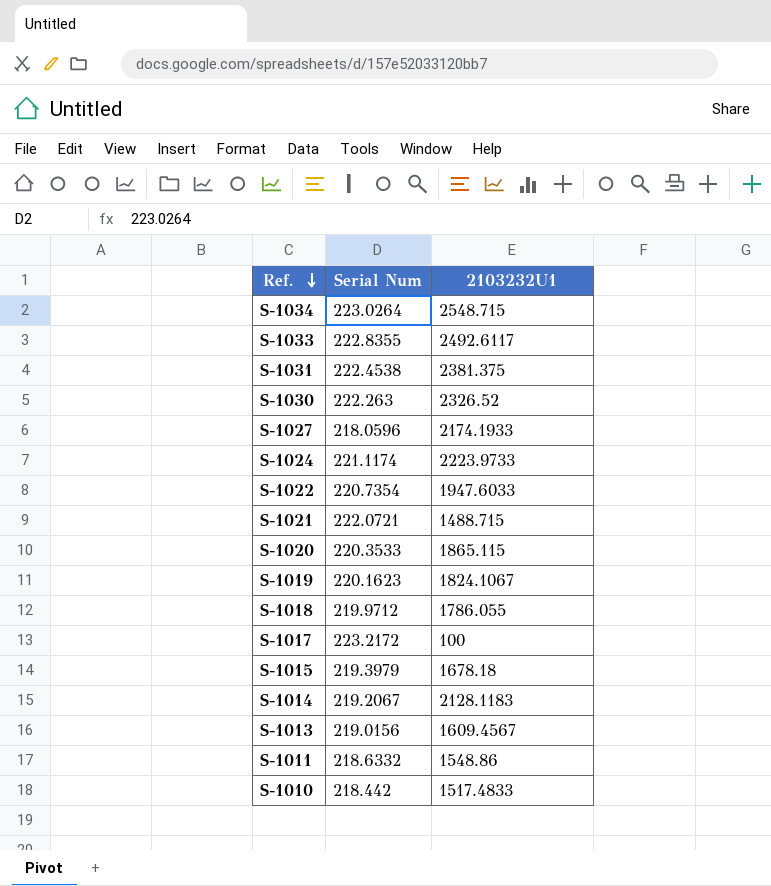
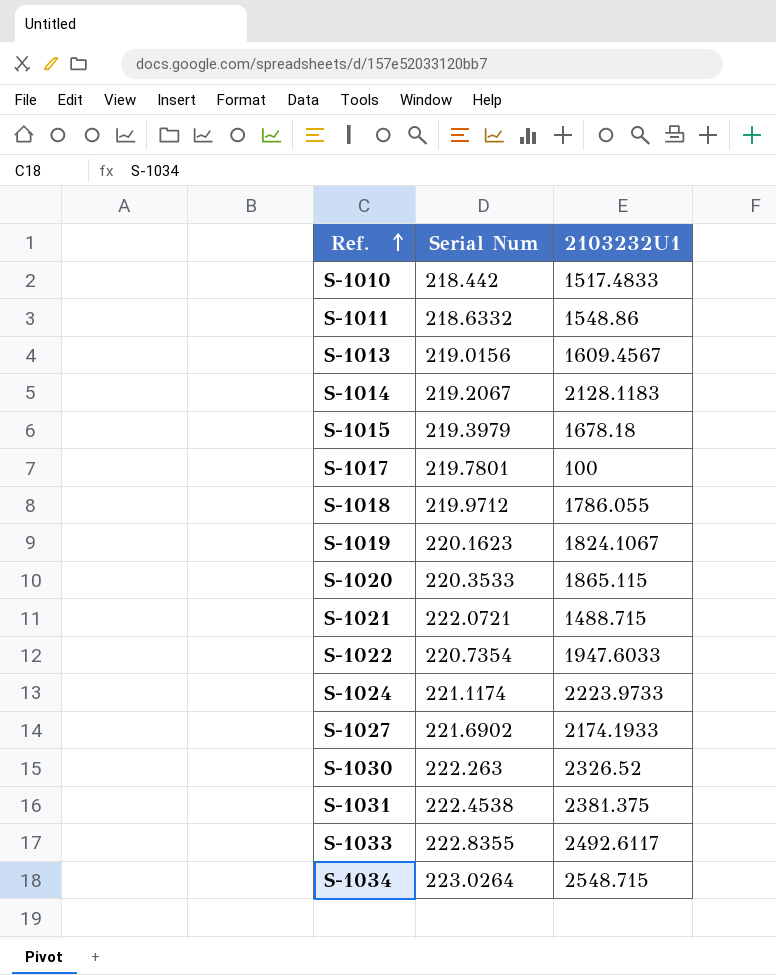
row order: Ref. descending -> Ref. ascending
S-1017 | Serial Num: 223.2172 -> 219.7801
S-1027 | Serial Num: 218.0596 -> 221.6902

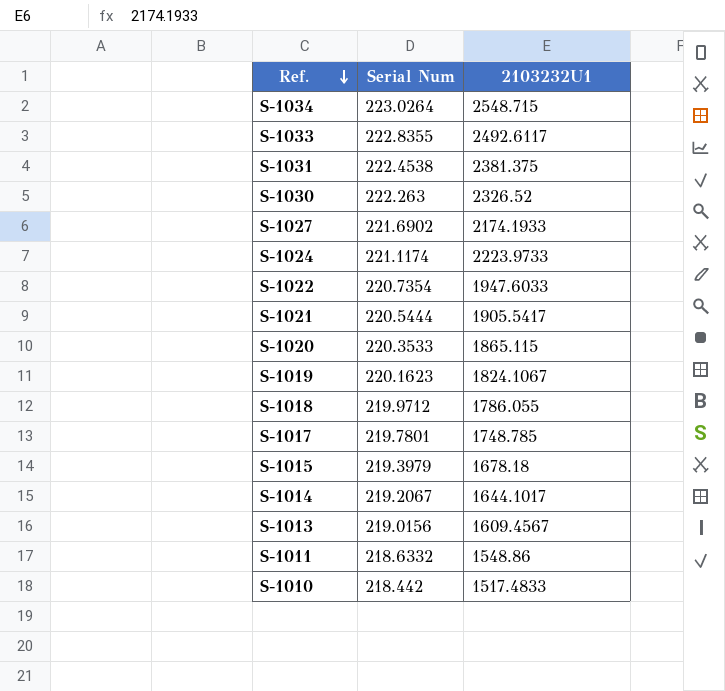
row order: Ref. ascending -> Ref. descending
S-1021 | Serial Num: 222.0721 -> 220.5444
S-1021 | 2103232U1: 1488.715 -> 1905.5417
S-1017 | 2103232U1: 100 -> 1748.785
S-1014 | 2103232U1: 2128.1183 -> 1644.1017

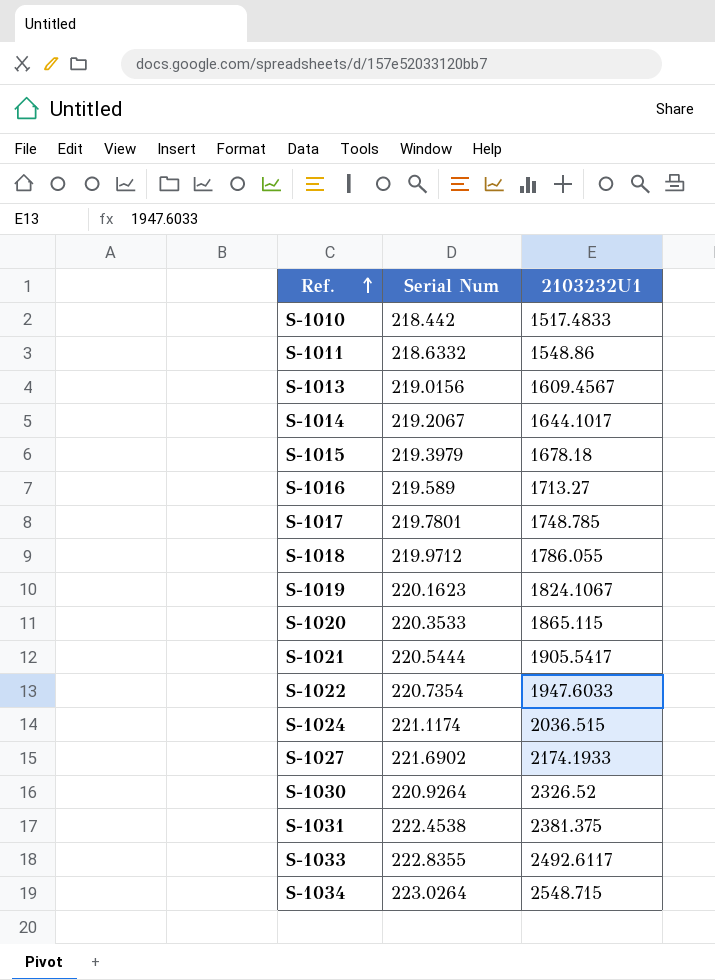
row order: Ref. descending -> Ref. ascending
row S-1016: none -> 219.589 | 1713.27
S-1024 | 2103232U1: 2223.9733 -> 2036.515
S-1030 | Serial Num: 222.263 -> 220.9264

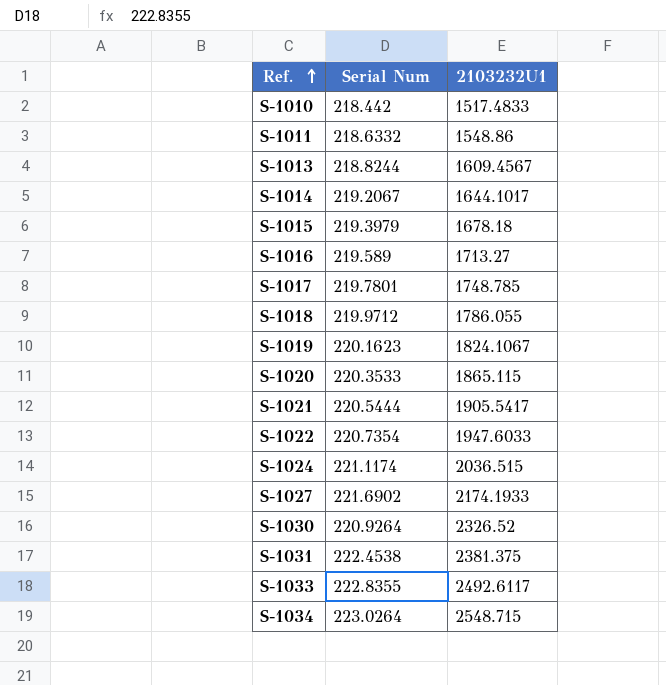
S-1013 | Serial Num: 219.0156 -> 218.8244

